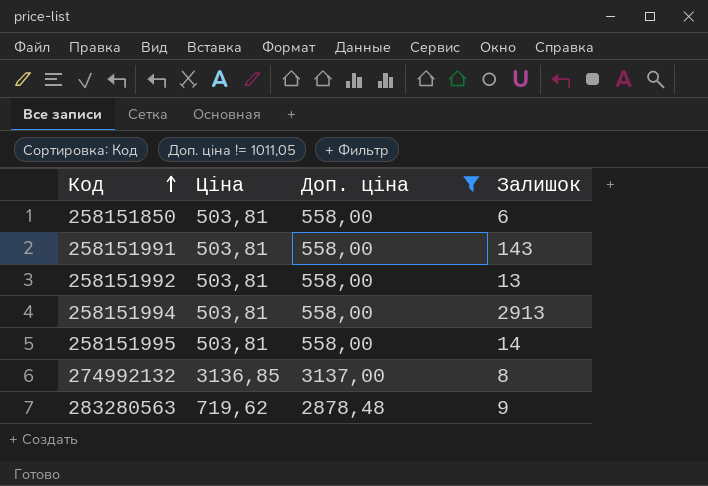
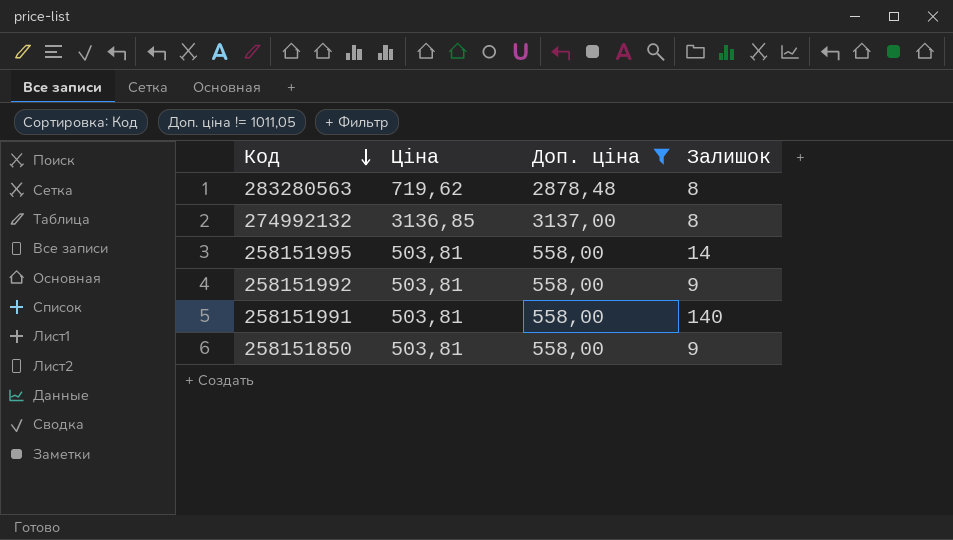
row order: Код ascending -> Код descending
row 258151994: 503,81 | 558,00 | 2913 -> none
283280563 | Залишок: 9 -> 8
258151992 | Залишок: 13 -> 9
258151991 | Залишок: 143 -> 140
258151850 | Залишок: 6 -> 9

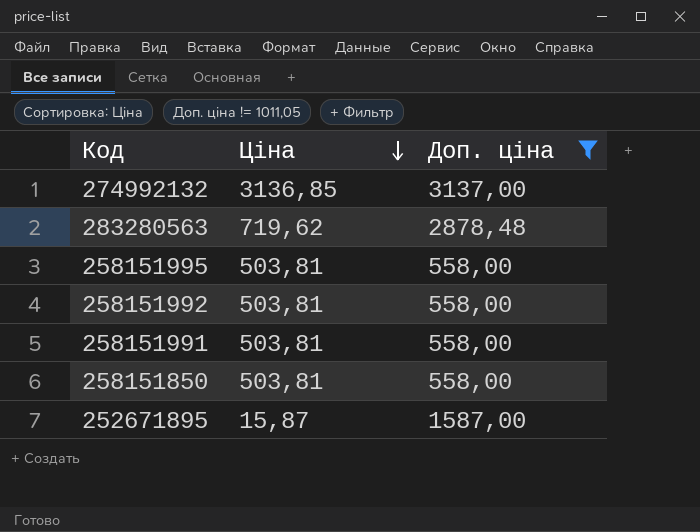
row order: Код descending -> Ціна descending
column Залишок | position: 4 -> none
row 252671895: none -> 15,87 | 1587,00

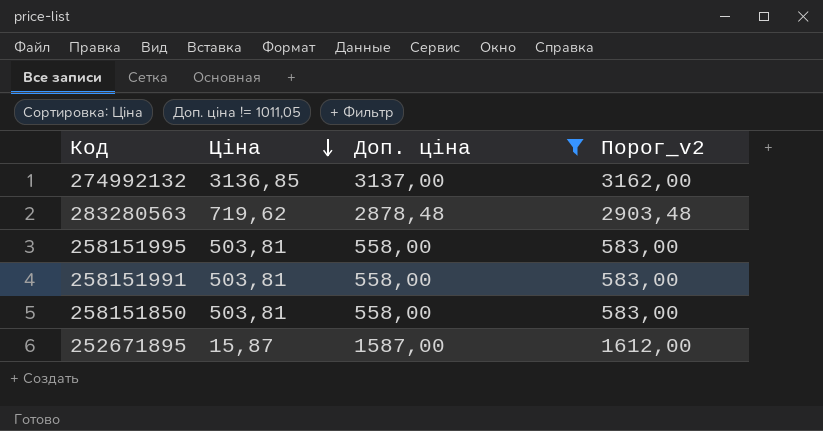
column Порог_v2 | formula: none -> [Доп. ціна] + 25
row 258151992: 503,81 | 558,00 -> none

